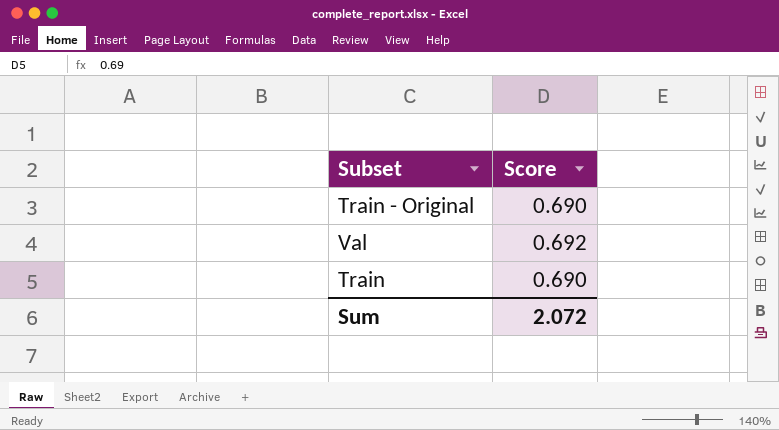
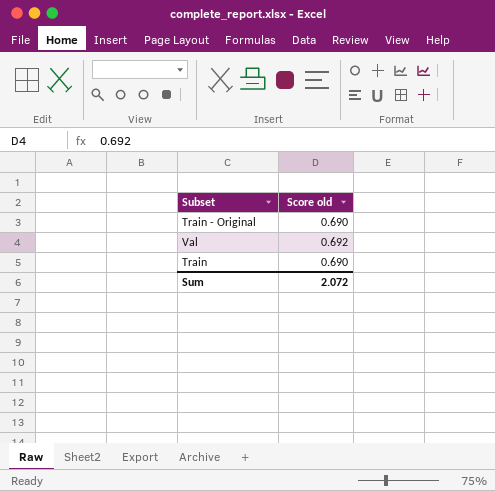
column name: Score -> Score old

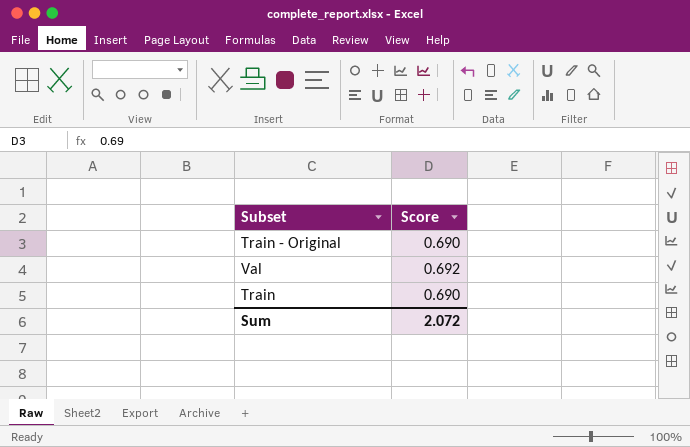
column name: Score old -> Score

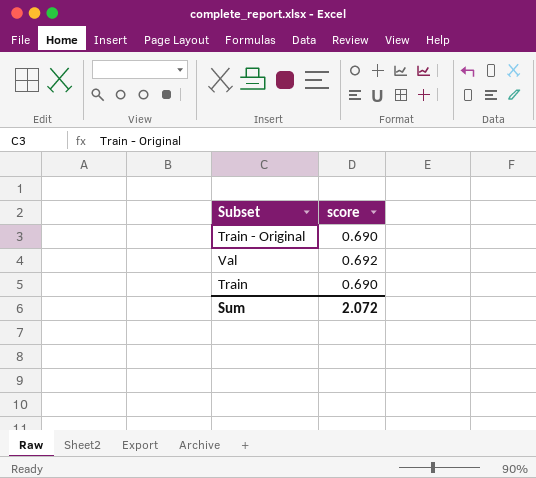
column name: Score -> score

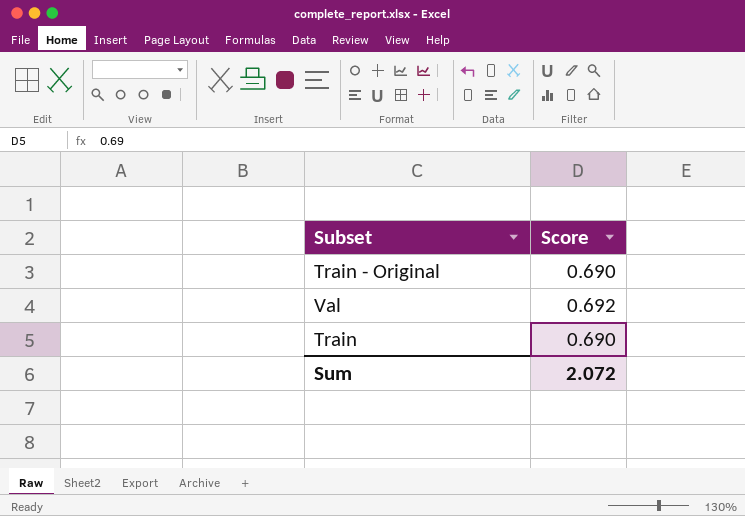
column name: score -> Score

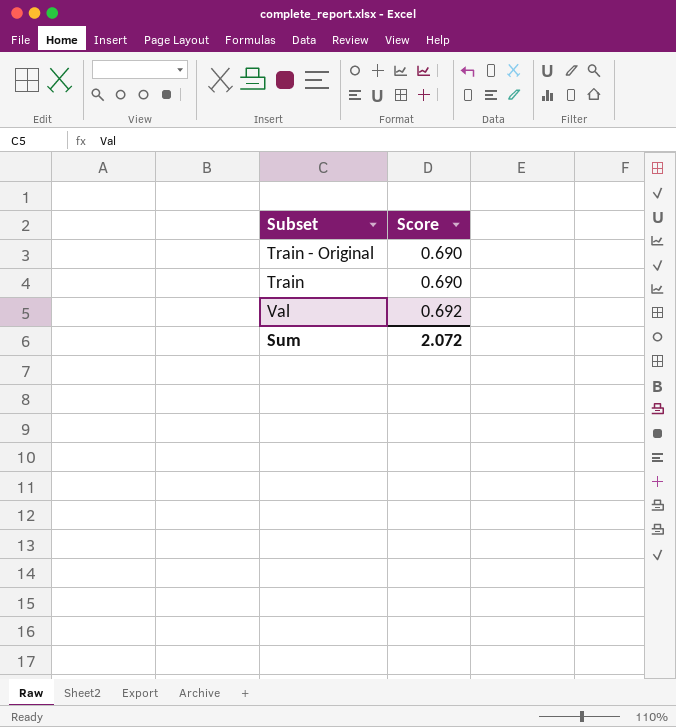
row order: none -> Score ascending

